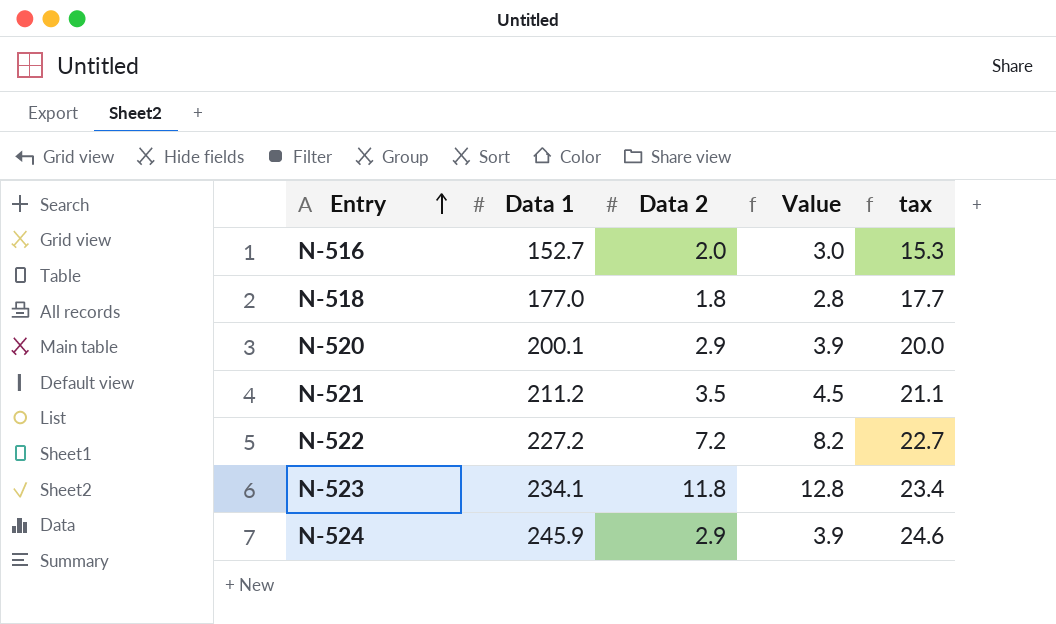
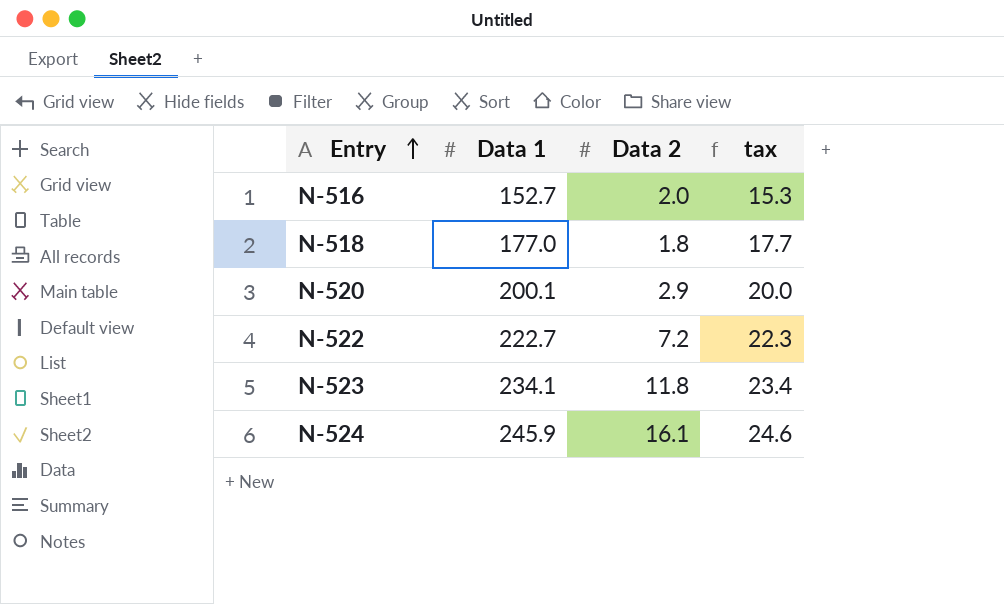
column Value | formula: [Data 2] + 1 -> none
row N-521: 211.2 | 3.5 | 4.5 | 21.1 -> none
N-522 | Data 1: 227.2 -> 222.7
N-522 | tax: 22.7 -> 22.3
N-524 | Data 2: 2.9 -> 16.1

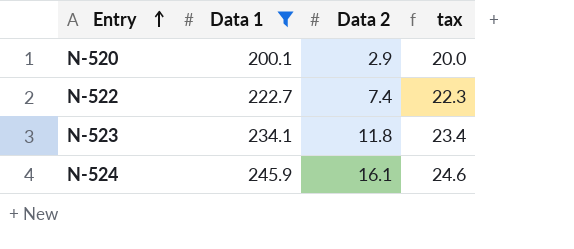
filter: none -> Data 1 >= 200.1
N-522 | Data 2: 7.2 -> 7.4

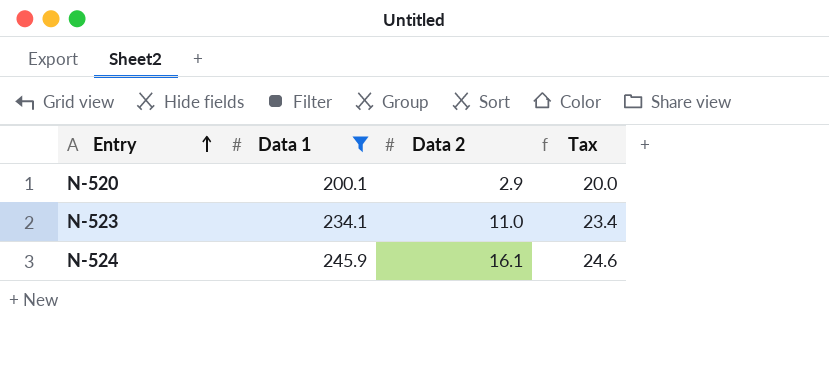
column name: tax -> Tax
row N-522: 222.7 | 7.4 | 22.3 -> none
N-523 | Data 2: 11.8 -> 11.0

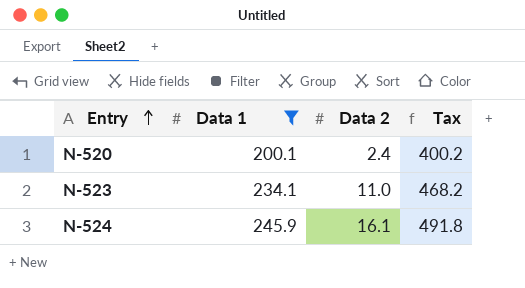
column Tax | formula: [Data 1] * 0.1 -> [Data 1] * 2
N-520 | Data 2: 2.9 -> 2.4

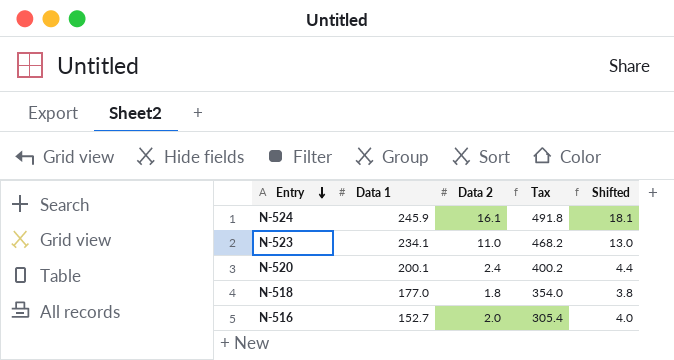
filter: Data 1 >= 200.1 -> none
row order: Entry ascending -> Entry descending
column Shifted | formula: none -> [Data 2] + 2

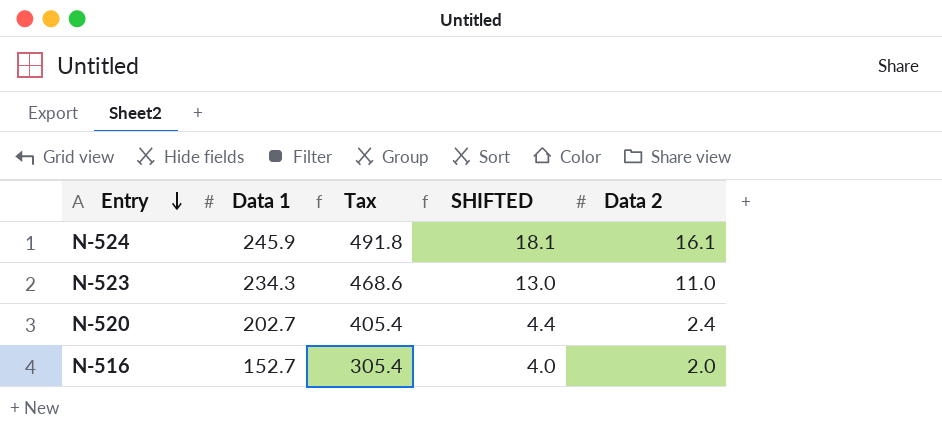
column name: Shifted -> SHIFTED
column Data 2 | position: 3 -> 5
row N-518: 177.0 | 1.8 | 354.0 | 3.8 -> none
N-523 | Data 1: 234.1 -> 234.3
N-523 | Tax: 468.2 -> 468.6
N-520 | Data 1: 200.1 -> 202.7
N-520 | Tax: 400.2 -> 405.4

